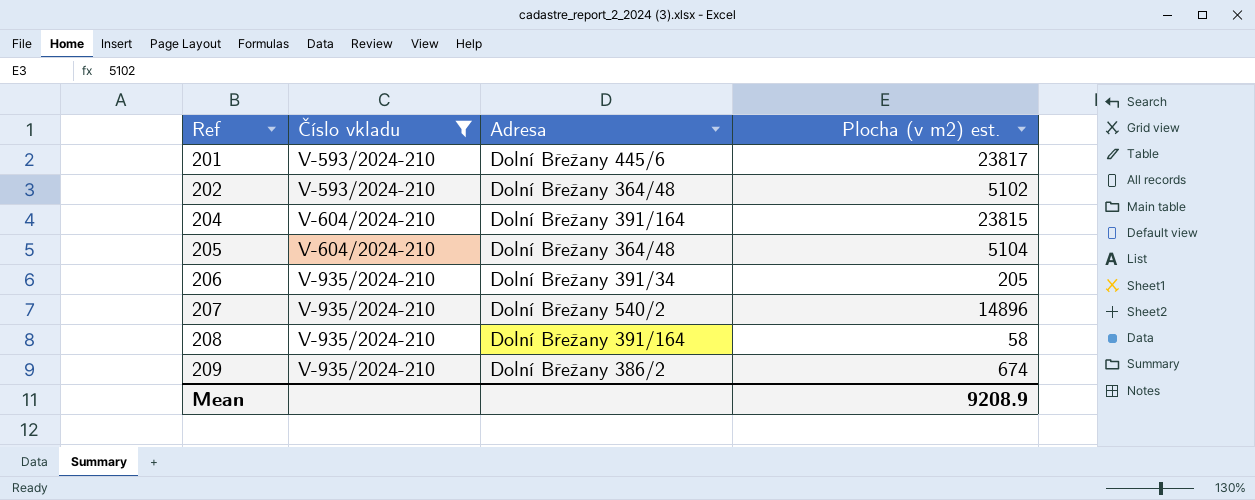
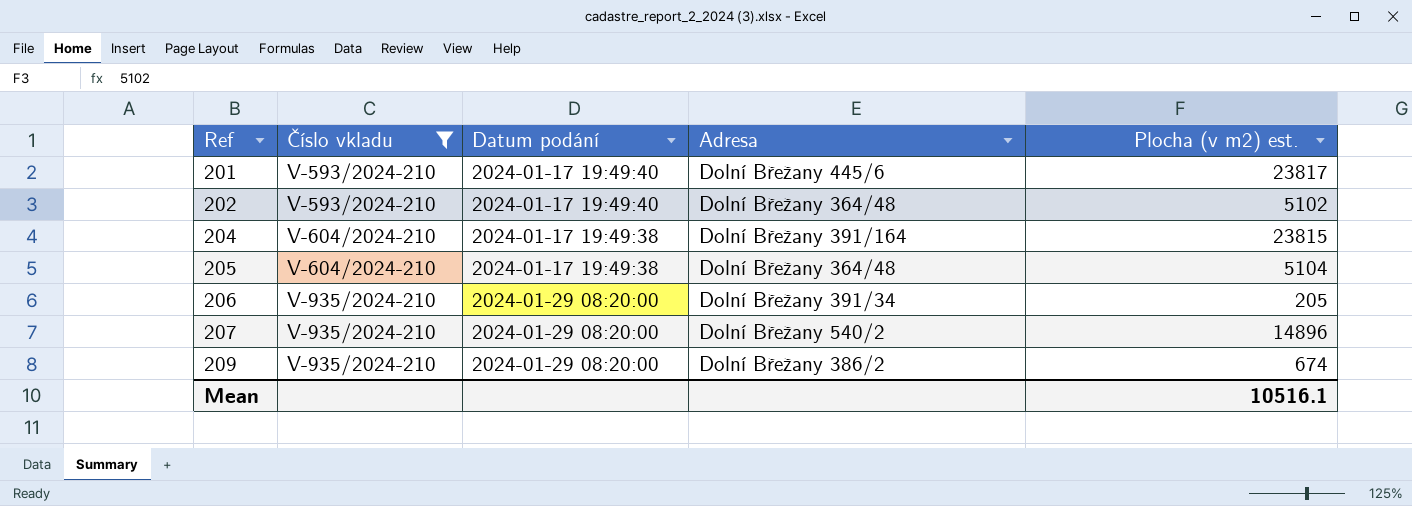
column Datum podání | position: none -> 3
row 208: V-935/2024-210 | Dolní Břežany 391/164 | 58 -> none
Mean | Plocha (v m2) est.: 9208.9 -> 10516.1

